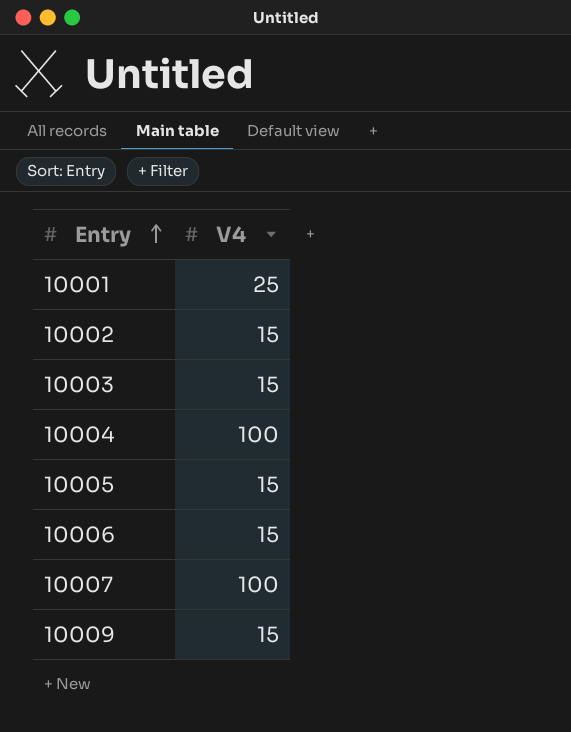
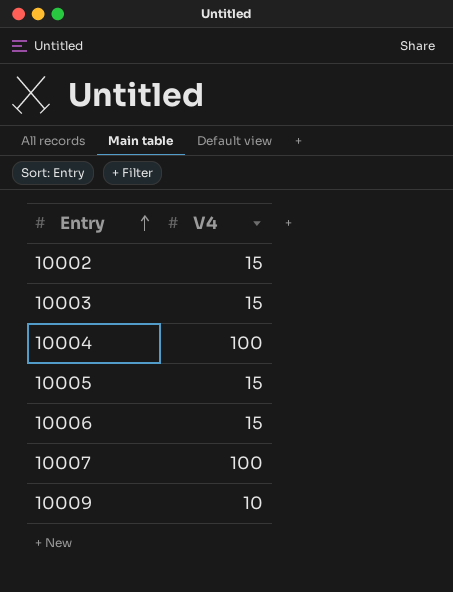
row 10001: 25 -> none
10009 | V4: 15 -> 10

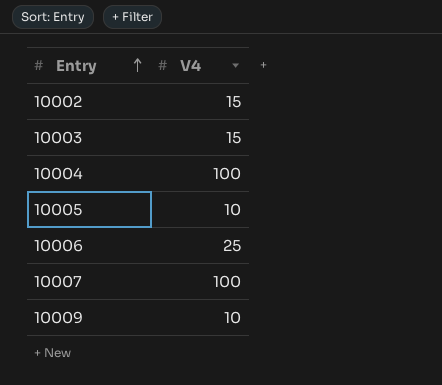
10005 | V4: 15 -> 10
10006 | V4: 15 -> 25

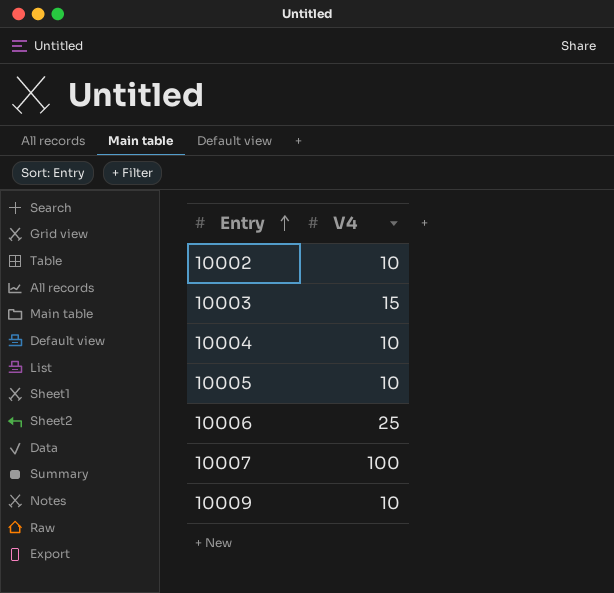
10002 | V4: 15 -> 10
10004 | V4: 100 -> 10

